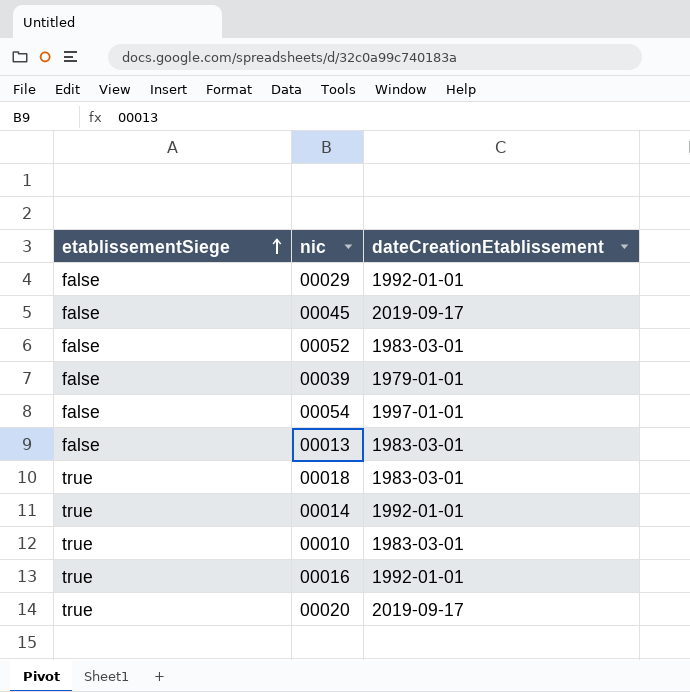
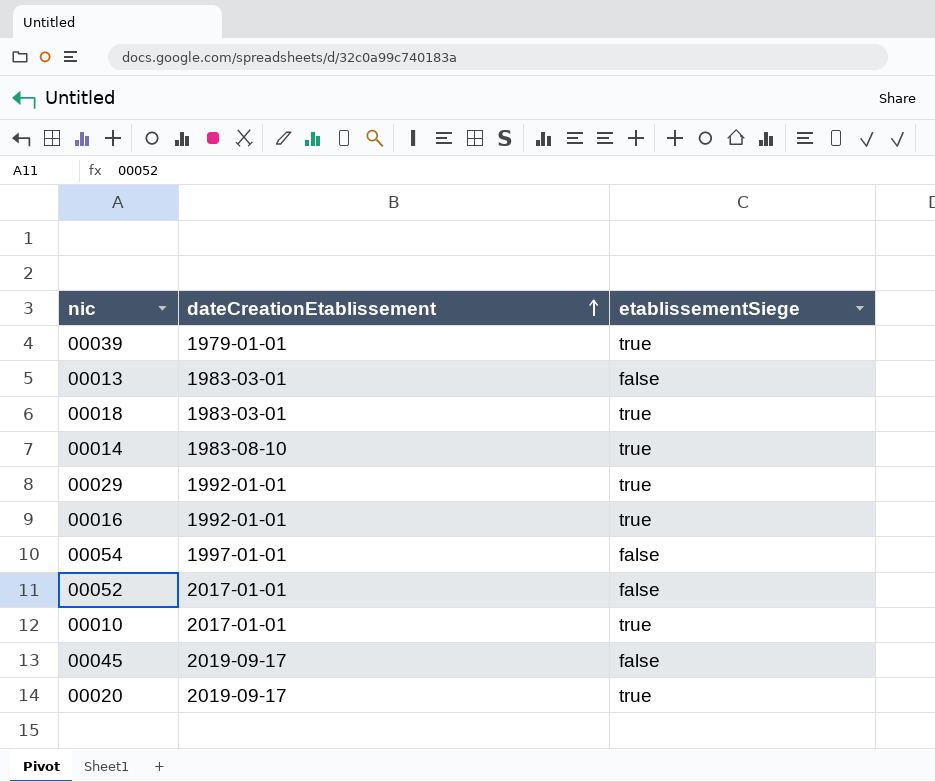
row order: etablissementSiege ascending -> dateCreationEtablissement ascending
column etablissementSiege | position: 1 -> 3
00039 | etablissementSiege: false -> true
00014 | dateCreationEtablissement: 1992-01-01 -> 1983-08-10
00029 | etablissementSiege: false -> true
00052 | dateCreationEtablissement: 1983-03-01 -> 2017-01-01
00010 | dateCreationEtablissement: 1983-03-01 -> 2017-01-01

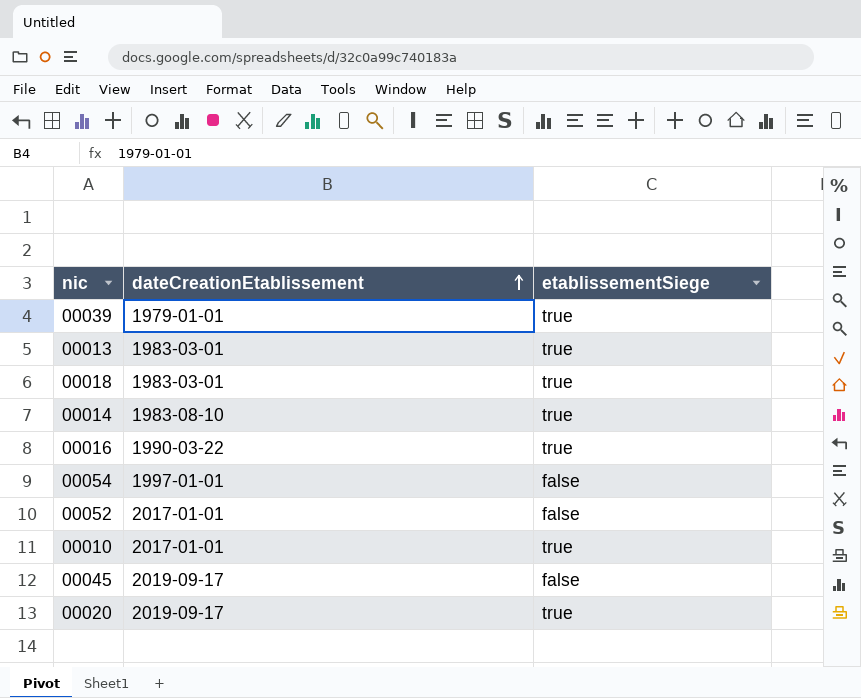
row 00029: 1992-01-01 | true -> none
00013 | etablissementSiege: false -> true
00016 | dateCreationEtablissement: 1992-01-01 -> 1990-03-22

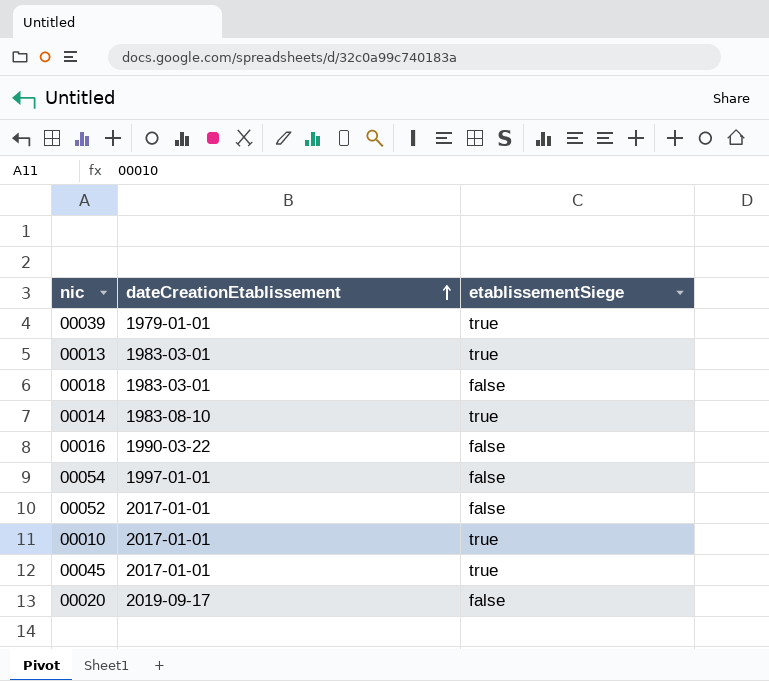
00018 | etablissementSiege: true -> false
00016 | etablissementSiege: true -> false
00045 | dateCreationEtablissement: 2019-09-17 -> 2017-01-01
00045 | etablissementSiege: false -> true
00020 | etablissementSiege: true -> false

